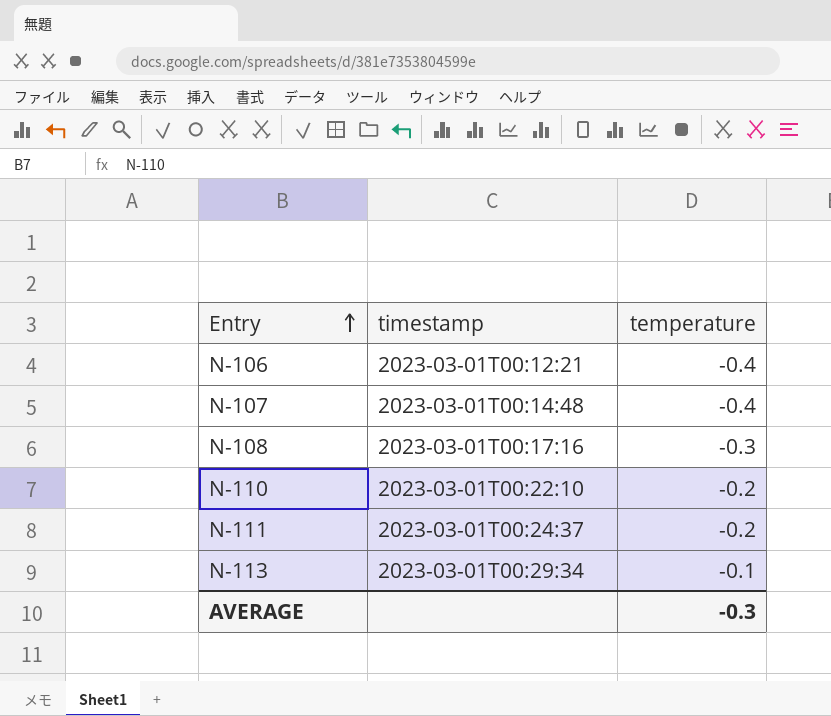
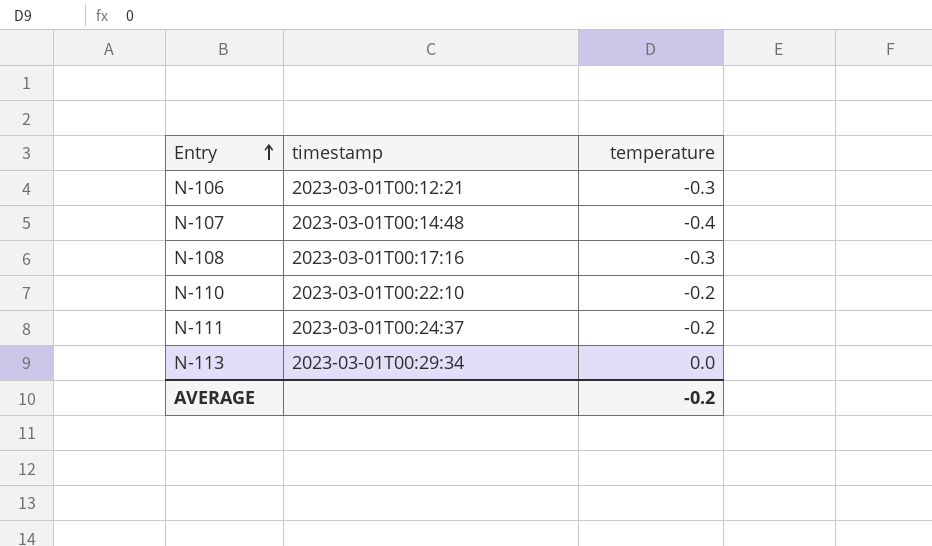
N-106 | temperature: -0.4 -> -0.3
N-113 | temperature: -0.1 -> 0.0
AVERAGE | temperature: -0.3 -> -0.2

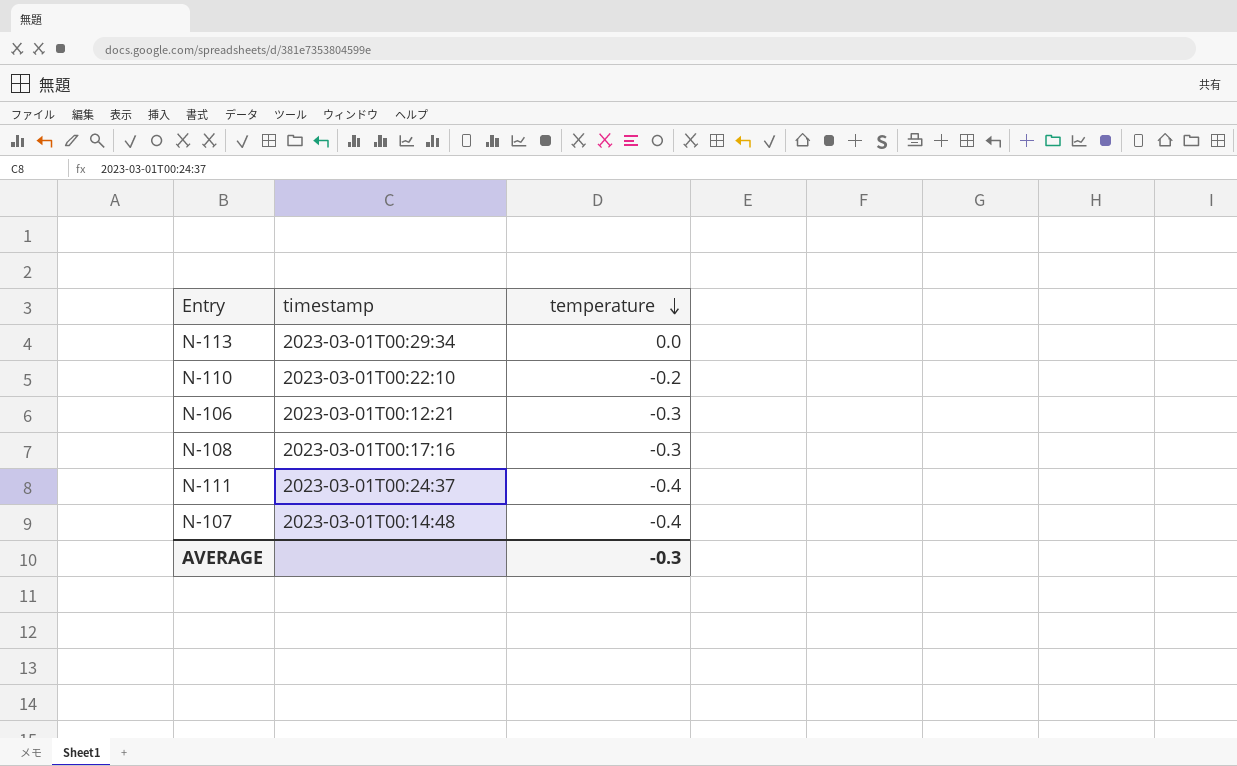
row order: Entry ascending -> temperature descending
N-111 | temperature: -0.2 -> -0.4
AVERAGE | temperature: -0.2 -> -0.3

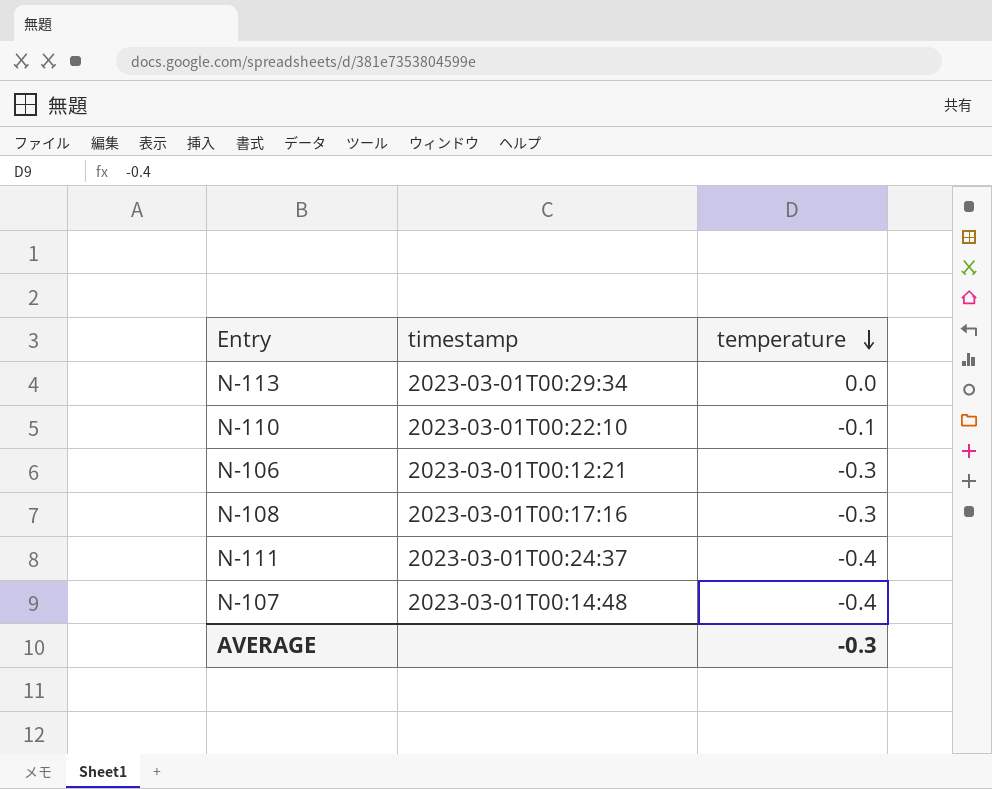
N-110 | temperature: -0.2 -> -0.1

